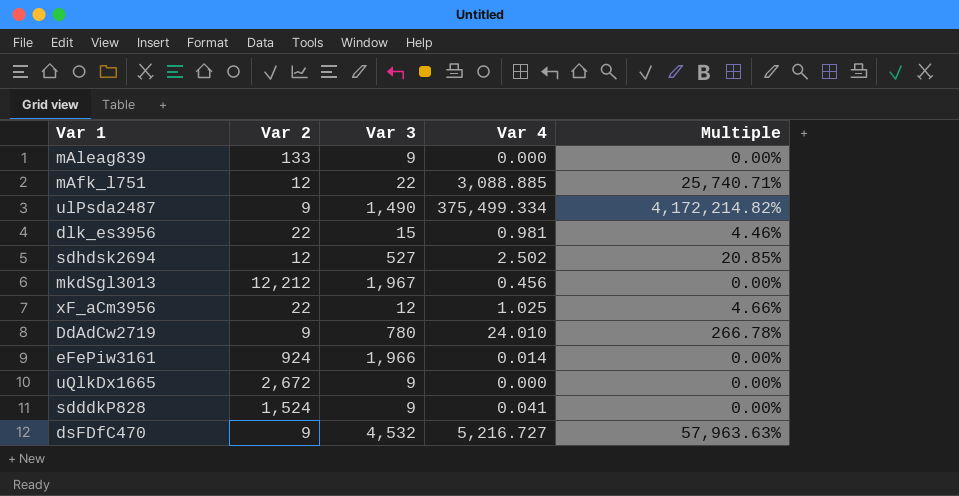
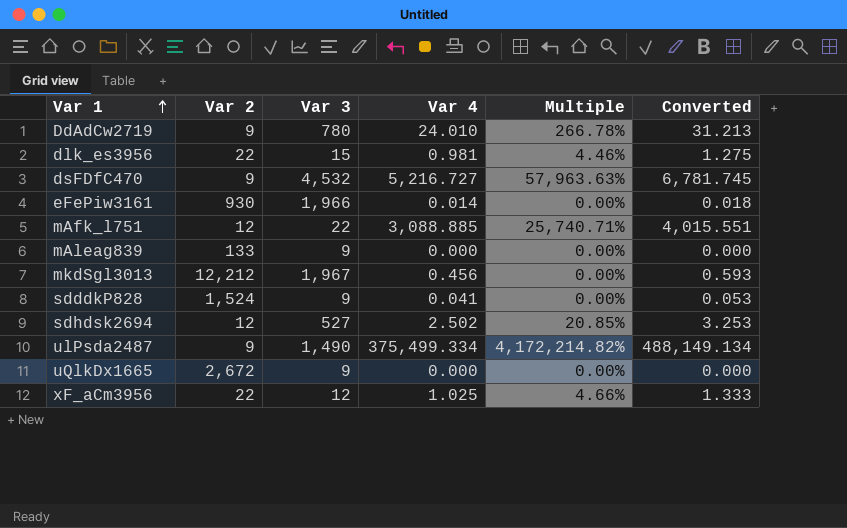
row order: none -> Var 1 ascending
column Converted | formula: none -> [Var 4] * 1.3
eFePiw3161 | Var 2: 924 -> 930

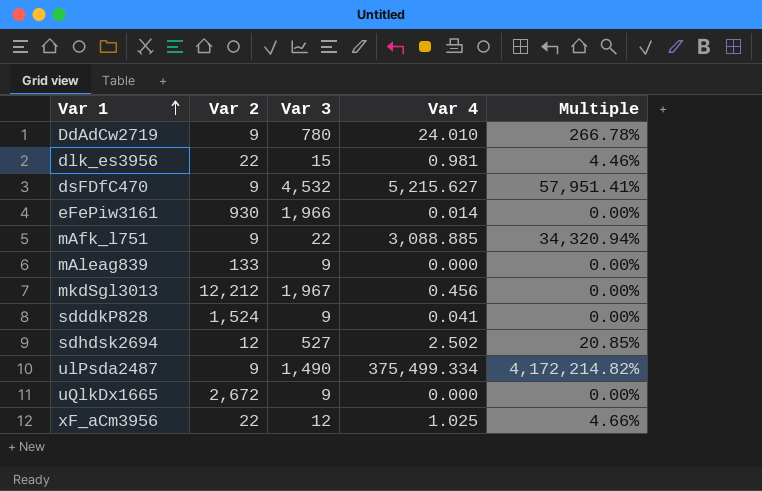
column Converted | formula: [Var 4] * 1.3 -> none
dsFDfC470 | Var 4: 5,216.727 -> 5,215.627
dsFDfC470 | Multiple: 57,963.63% -> 57,951.41%
mAfk_l751 | Var 2: 12 -> 9
mAfk_l751 | Multiple: 25,740.71% -> 34,320.94%

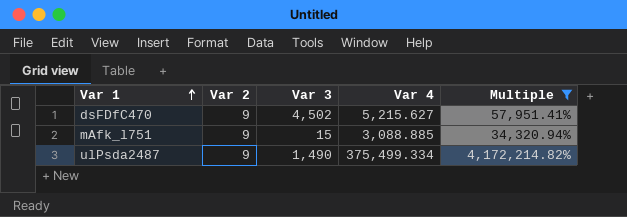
filter: none -> Multiple >= 34,320.94%
dsFDfC470 | Var 3: 4,532 -> 4,502
mAfk_l751 | Var 3: 22 -> 15

